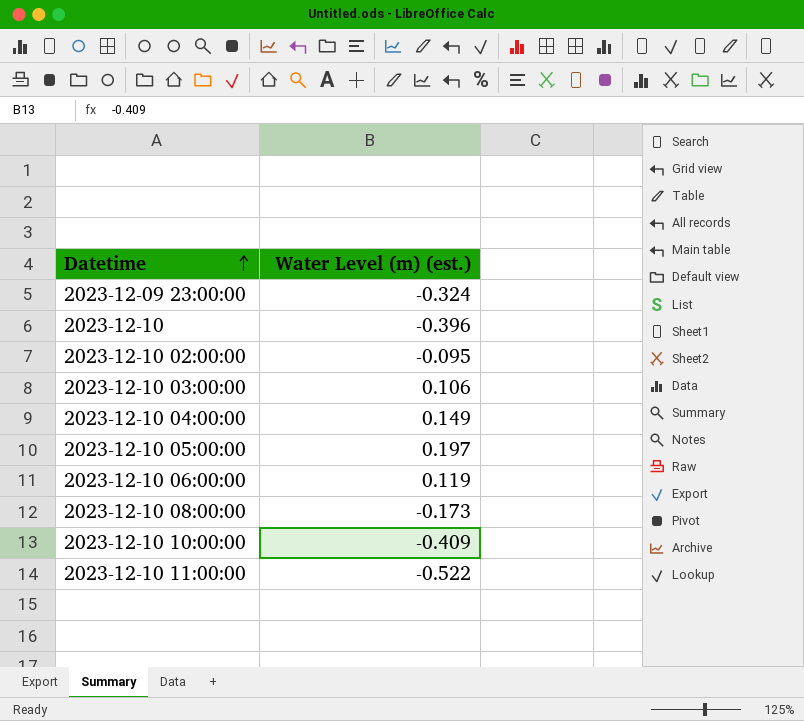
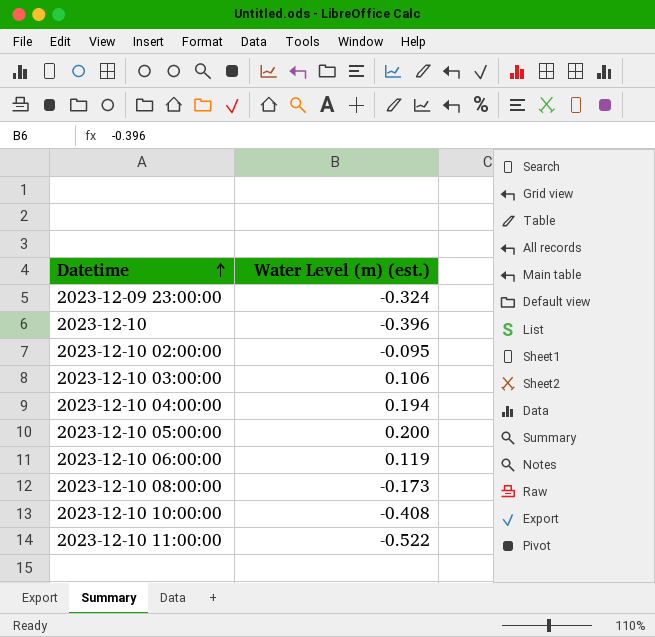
2023-12-10 04:00:00 | Water Level (m) (est.): 0.149 -> 0.194
2023-12-10 05:00:00 | Water Level (m) (est.): 0.197 -> 0.200
2023-12-10 10:00:00 | Water Level (m) (est.): -0.409 -> -0.408

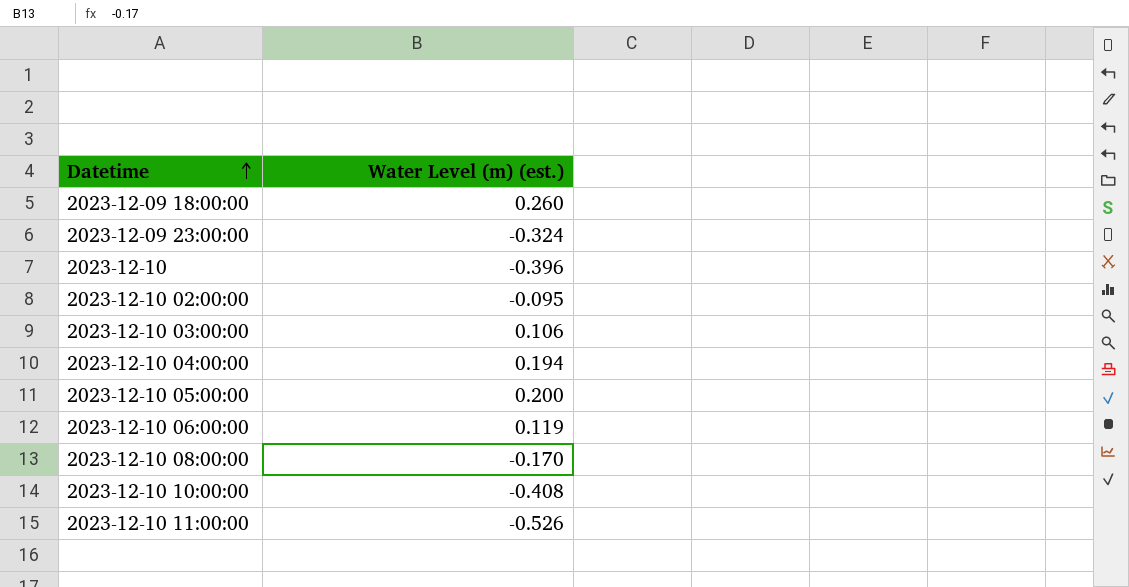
row 2023-12-09 18:00:00: none -> 0.260
2023-12-10 08:00:00 | Water Level (m) (est.): -0.173 -> -0.170
2023-12-10 11:00:00 | Water Level (m) (est.): -0.522 -> -0.526

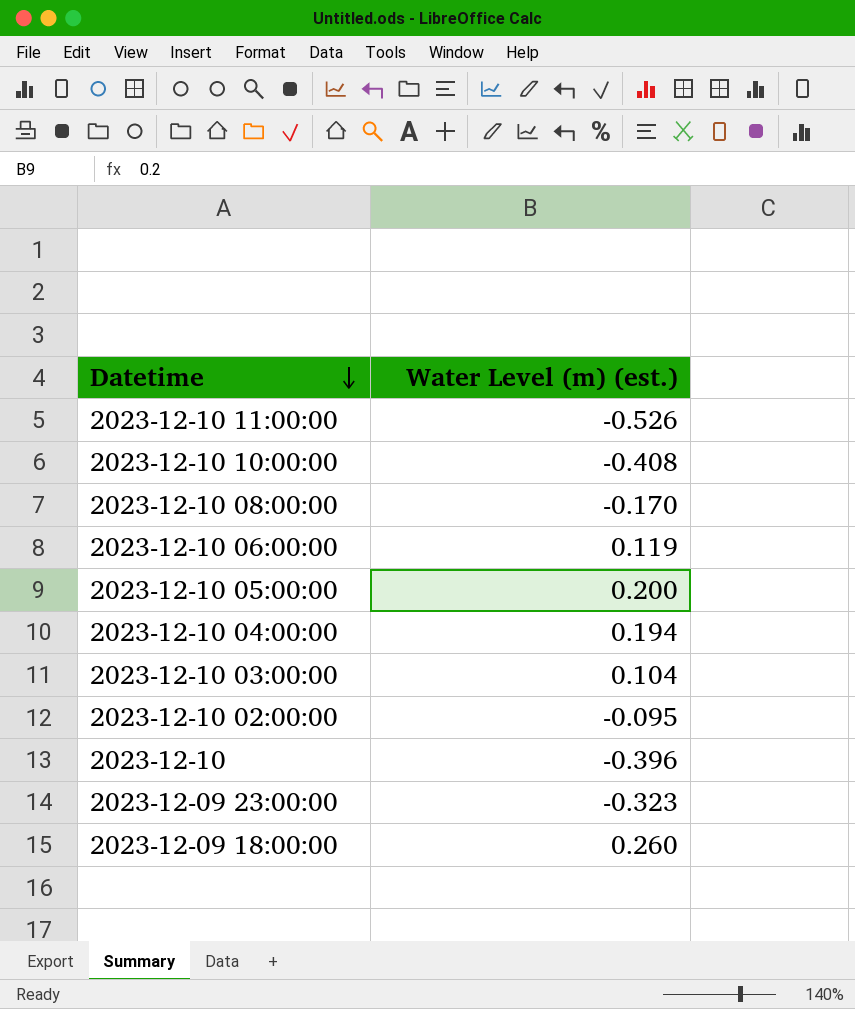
row order: Datetime ascending -> Datetime descending
2023-12-10 03:00:00 | Water Level (m) (est.): 0.106 -> 0.104
2023-12-09 23:00:00 | Water Level (m) (est.): -0.324 -> -0.323

